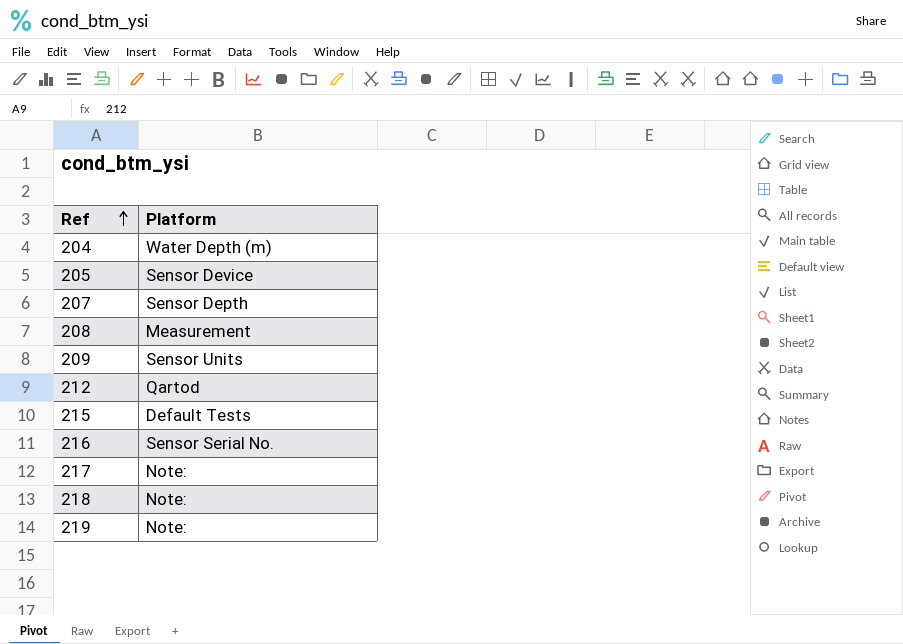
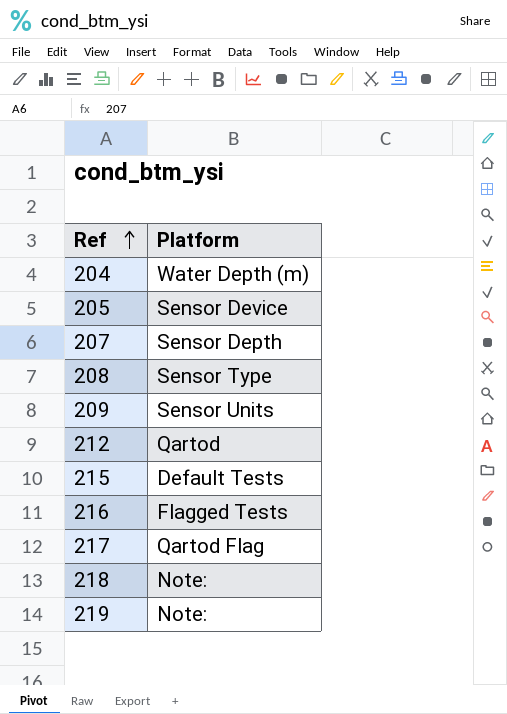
208 | Platform: Measurement -> Sensor Type
216 | Platform: Sensor Serial No. -> Flagged Tests
217 | Platform: Note: -> Qartod Flag

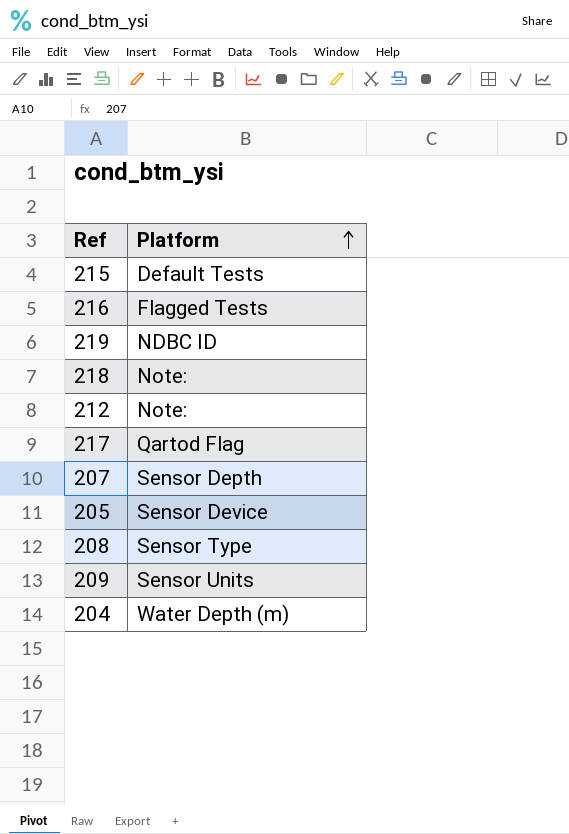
row order: Ref ascending -> Platform ascending
219 | Platform: Note: -> NDBC ID
212 | Platform: Qartod -> Note:

